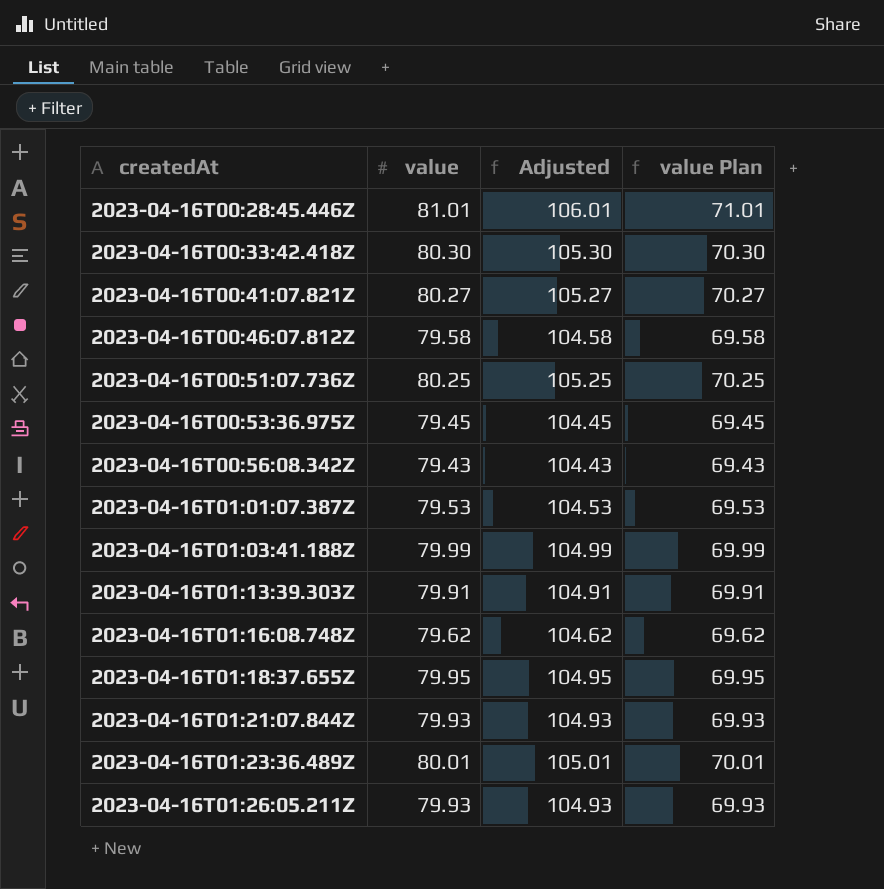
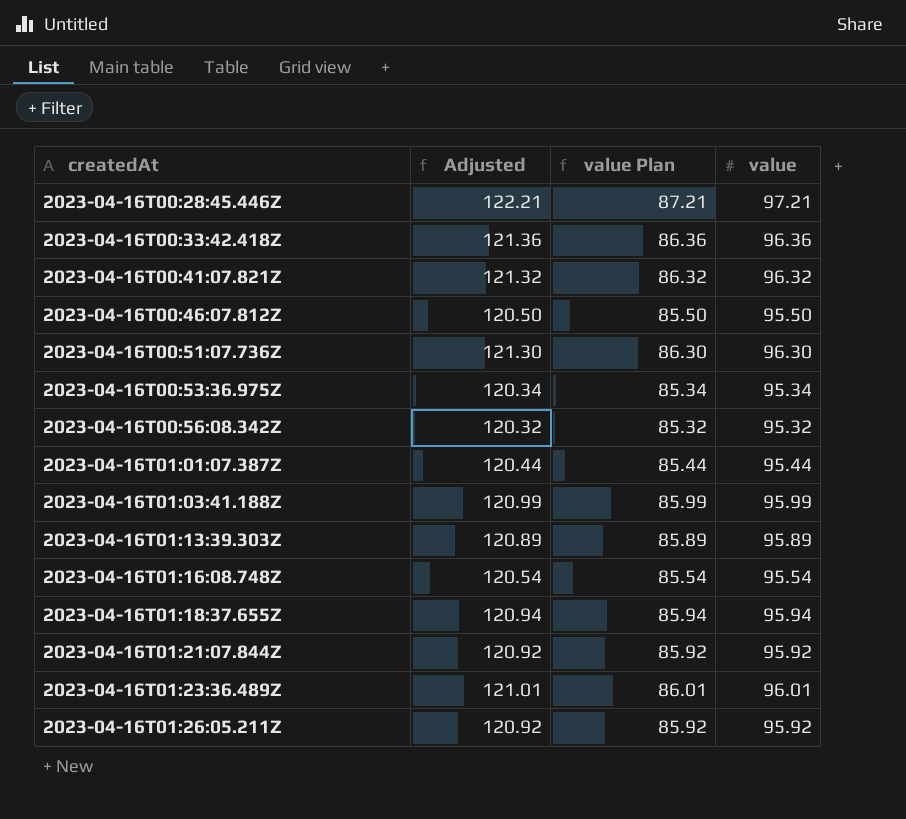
column value | position: 2 -> 4
2023-04-16T00:28:45.446Z | Adjusted: 106.01 -> 122.21
2023-04-16T00:28:45.446Z | value Plan: 71.01 -> 87.21
2023-04-16T00:28:45.446Z | value: 81.01 -> 97.21
2023-04-16T00:33:42.418Z | Adjusted: 105.30 -> 121.36
2023-04-16T00:33:42.418Z | value Plan: 70.30 -> 86.36
2023-04-16T00:33:42.418Z | value: 80.30 -> 96.36
2023-04-16T00:41:07.821Z | Adjusted: 105.27 -> 121.32
2023-04-16T00:41:07.821Z | value Plan: 70.27 -> 86.32
2023-04-16T00:41:07.821Z | value: 80.27 -> 96.32
2023-04-16T00:46:07.812Z | Adjusted: 104.58 -> 120.50
2023-04-16T00:46:07.812Z | value Plan: 69.58 -> 85.50
2023-04-16T00:46:07.812Z | value: 79.58 -> 95.50
2023-04-16T00:51:07.736Z | Adjusted: 105.25 -> 121.30
2023-04-16T00:51:07.736Z | value Plan: 70.25 -> 86.30
2023-04-16T00:51:07.736Z | value: 80.25 -> 96.30
2023-04-16T00:53:36.975Z | Adjusted: 104.45 -> 120.34
2023-04-16T00:53:36.975Z | value Plan: 69.45 -> 85.34
2023-04-16T00:53:36.975Z | value: 79.45 -> 95.34
2023-04-16T00:56:08.342Z | Adjusted: 104.43 -> 120.32
2023-04-16T00:56:08.342Z | value Plan: 69.43 -> 85.32
2023-04-16T00:56:08.342Z | value: 79.43 -> 95.32
2023-04-16T01:01:07.387Z | Adjusted: 104.53 -> 120.44
2023-04-16T01:01:07.387Z | value Plan: 69.53 -> 85.44
2023-04-16T01:01:07.387Z | value: 79.53 -> 95.44
2023-04-16T01:03:41.188Z | Adjusted: 104.99 -> 120.99
2023-04-16T01:03:41.188Z | value Plan: 69.99 -> 85.99
2023-04-16T01:03:41.188Z | value: 79.99 -> 95.99
2023-04-16T01:13:39.303Z | Adjusted: 104.91 -> 120.89
2023-04-16T01:13:39.303Z | value Plan: 69.91 -> 85.89
2023-04-16T01:13:39.303Z | value: 79.91 -> 95.89
2023-04-16T01:16:08.748Z | Adjusted: 104.62 -> 120.54
2023-04-16T01:16:08.748Z | value Plan: 69.62 -> 85.54
2023-04-16T01:16:08.748Z | value: 79.62 -> 95.54
2023-04-16T01:18:37.655Z | Adjusted: 104.95 -> 120.94
2023-04-16T01:18:37.655Z | value Plan: 69.95 -> 85.94
2023-04-16T01:18:37.655Z | value: 79.95 -> 95.94
2023-04-16T01:21:07.844Z | Adjusted: 104.93 -> 120.92
2023-04-16T01:21:07.844Z | value Plan: 69.93 -> 85.92
2023-04-16T01:21:07.844Z | value: 79.93 -> 95.92
2023-04-16T01:23:36.489Z | Adjusted: 105.01 -> 121.01
2023-04-16T01:23:36.489Z | value Plan: 70.01 -> 86.01
2023-04-16T01:23:36.489Z | value: 80.01 -> 96.01
2023-04-16T01:26:05.211Z | Adjusted: 104.93 -> 120.92
2023-04-16T01:26:05.211Z | value Plan: 69.93 -> 85.92
2023-04-16T01:26:05.211Z | value: 79.93 -> 95.92

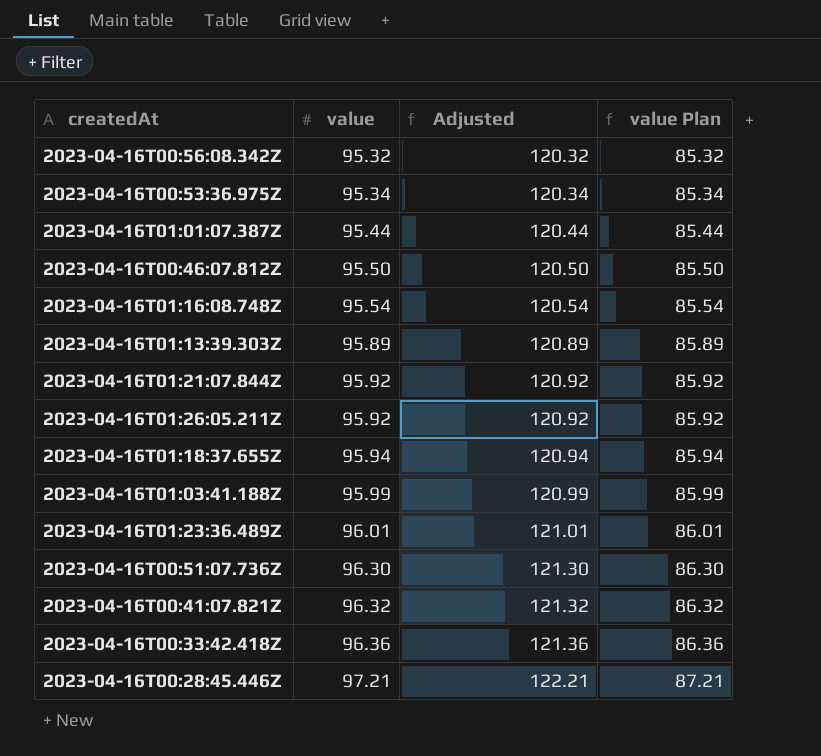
row order: createdAt ascending -> value ascending
column value | position: 4 -> 2

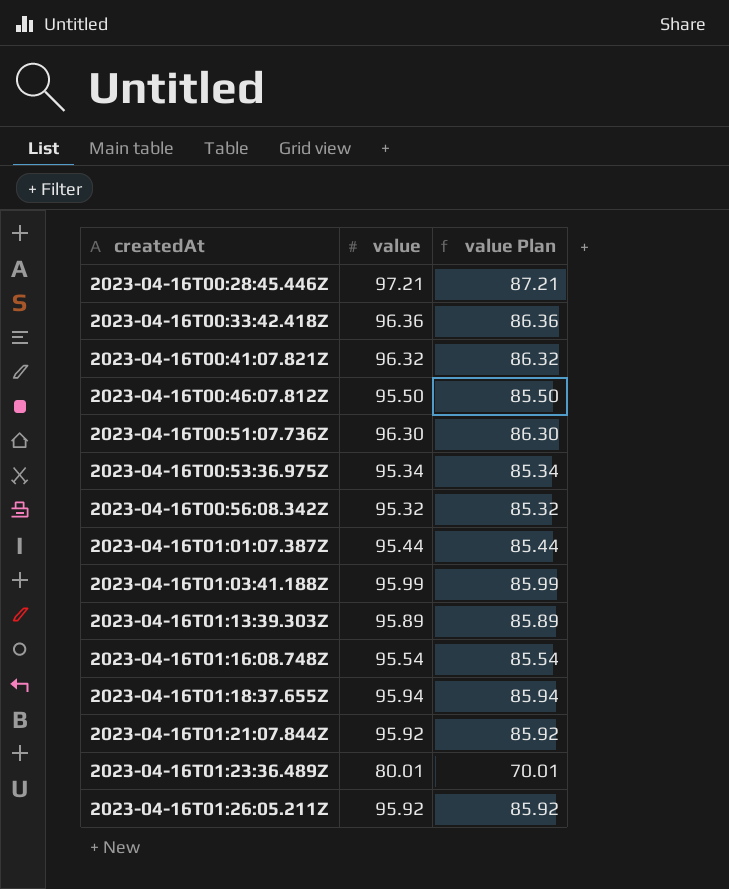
row order: value ascending -> createdAt ascending
column Adjusted | formula: [value] + 25 -> none
2023-04-16T01:23:36.489Z | value: 96.01 -> 80.01
2023-04-16T01:23:36.489Z | value Plan: 86.01 -> 70.01

